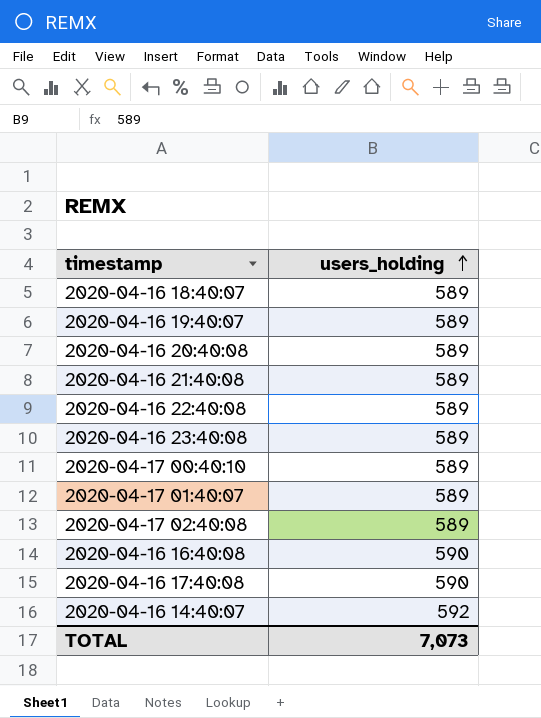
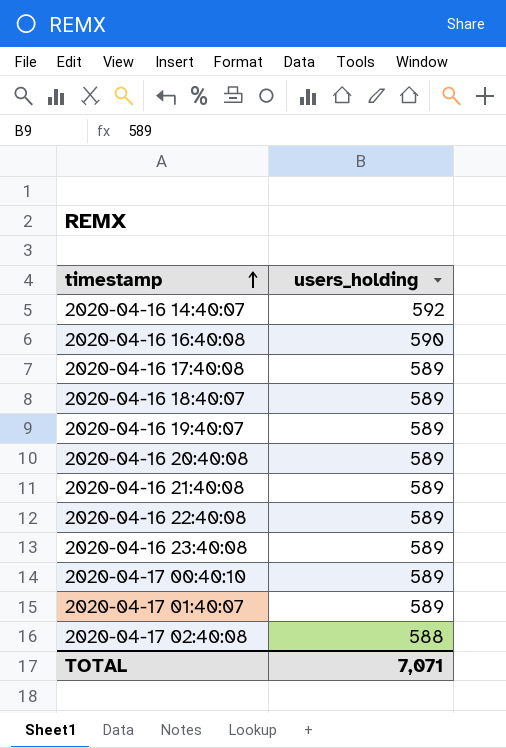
row order: users_holding ascending -> timestamp ascending
2020-04-16 17:40:08 | users_holding: 590 -> 589
2020-04-17 02:40:08 | users_holding: 589 -> 588
TOTAL | users_holding: 7,073 -> 7,071

